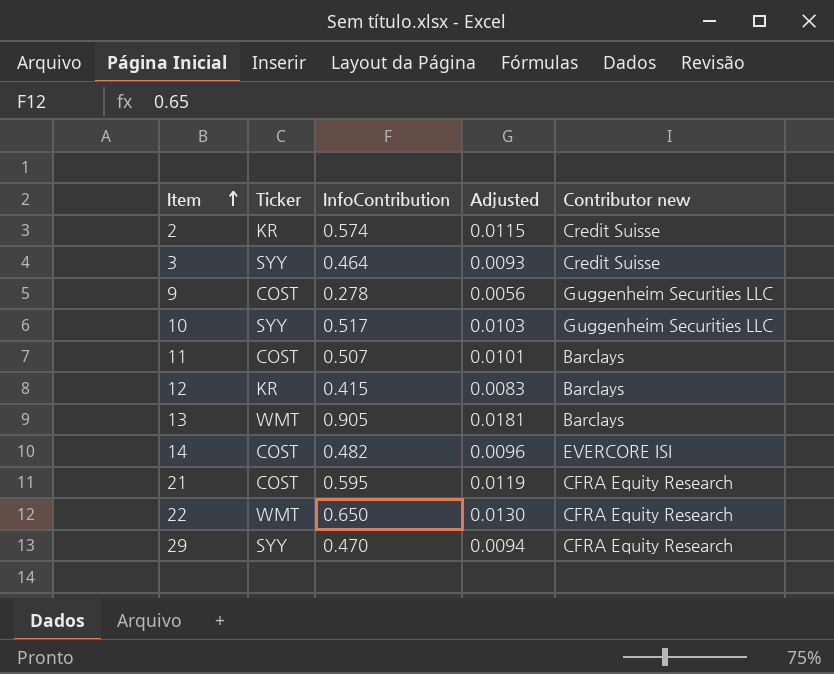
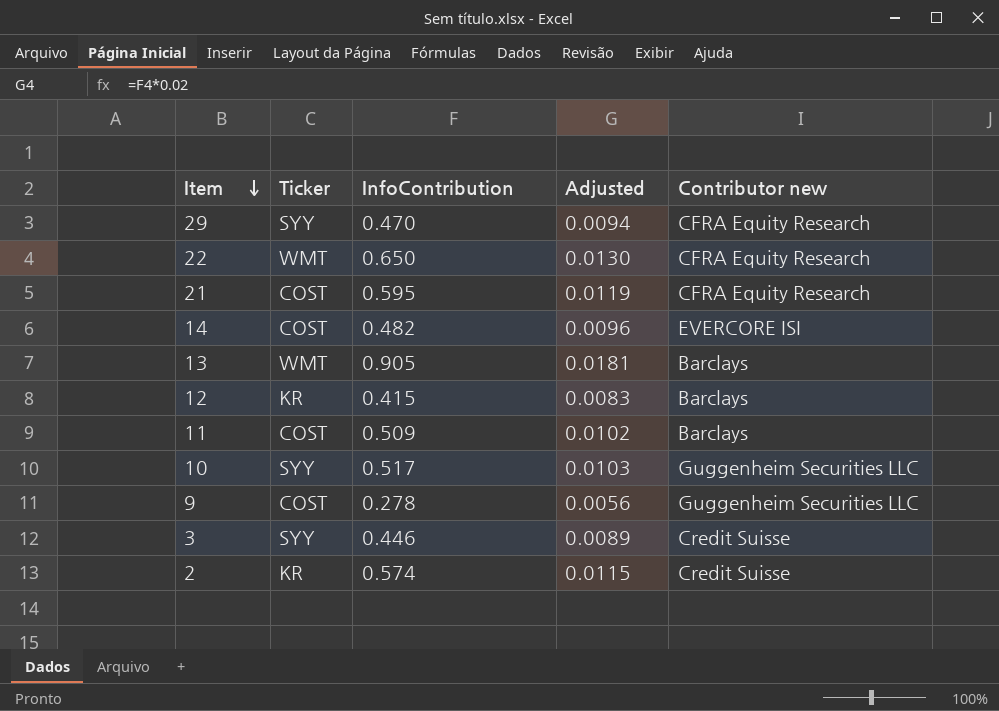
row order: Item ascending -> Item descending
11 | InfoContribution: 0.507 -> 0.509
11 | Adjusted: 0.0101 -> 0.0102
3 | InfoContribution: 0.464 -> 0.446
3 | Adjusted: 0.0093 -> 0.0089

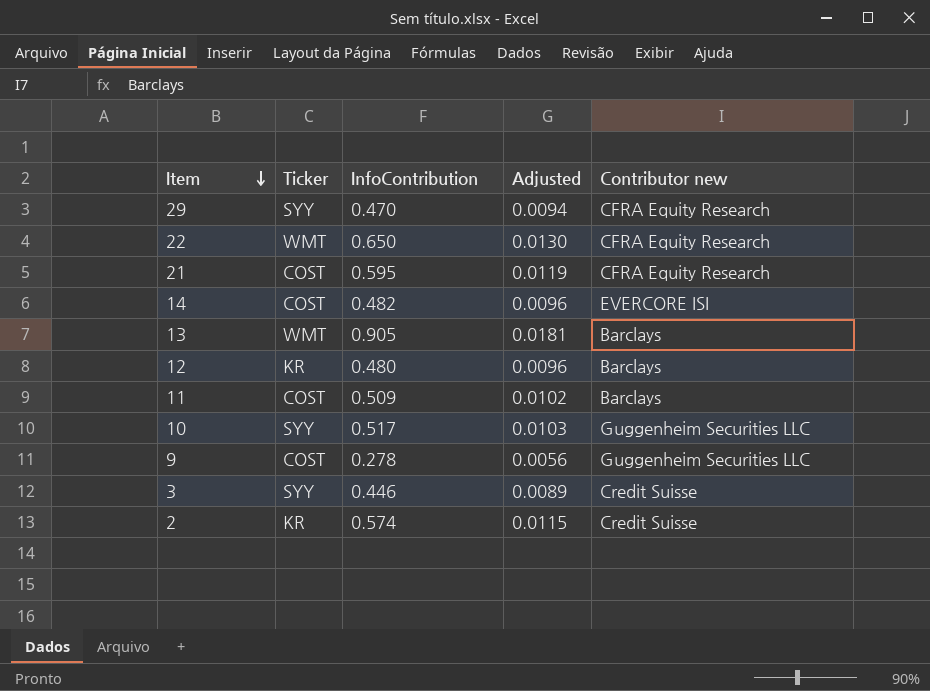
12 | InfoContribution: 0.415 -> 0.480
12 | Adjusted: 0.0083 -> 0.0096

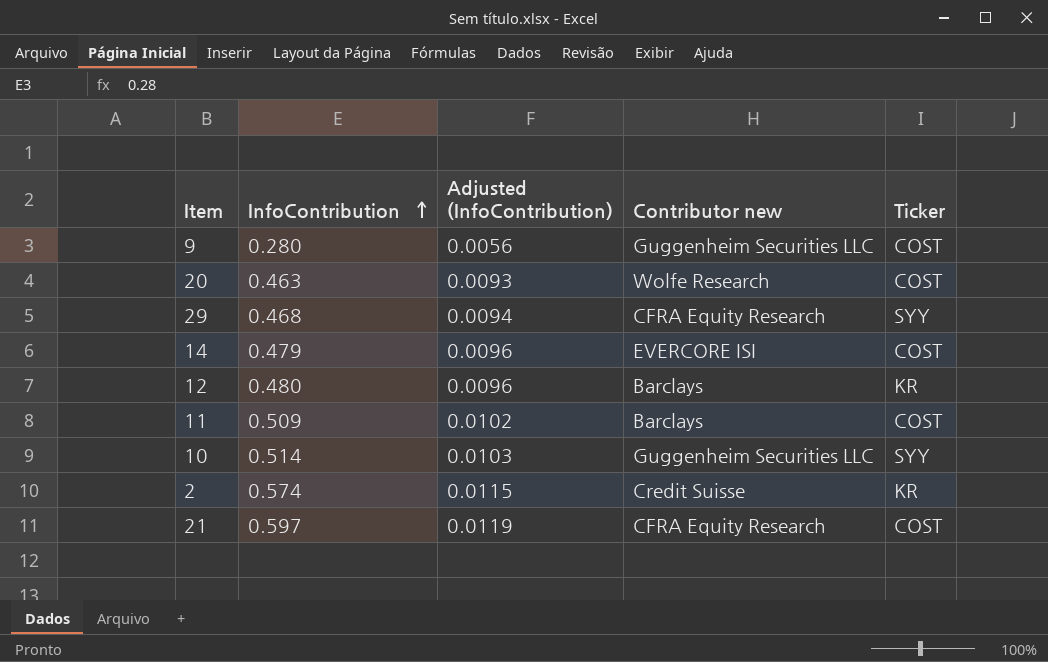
row order: Item descending -> InfoContribution ascending
column name: Adjusted -> Adjusted (InfoContribution)
column Ticker | position: 2 -> 5
row 22: WMT | 0.650 | 0.0130 | CFRA Equity Research -> none
row 13: WMT | 0.905 | 0.0181 | Barclays -> none
row 3: SYY | 0.446 | 0.0089 | Credit Suisse -> none
9 | InfoContribution: 0.278 -> 0.280
row 20: none -> 0.463 | 0.0093 | Wolfe Research | COST
29 | InfoContribution: 0.470 -> 0.468
14 | InfoContribution: 0.482 -> 0.479
10 | InfoContribution: 0.517 -> 0.514
21 | InfoContribution: 0.595 -> 0.597

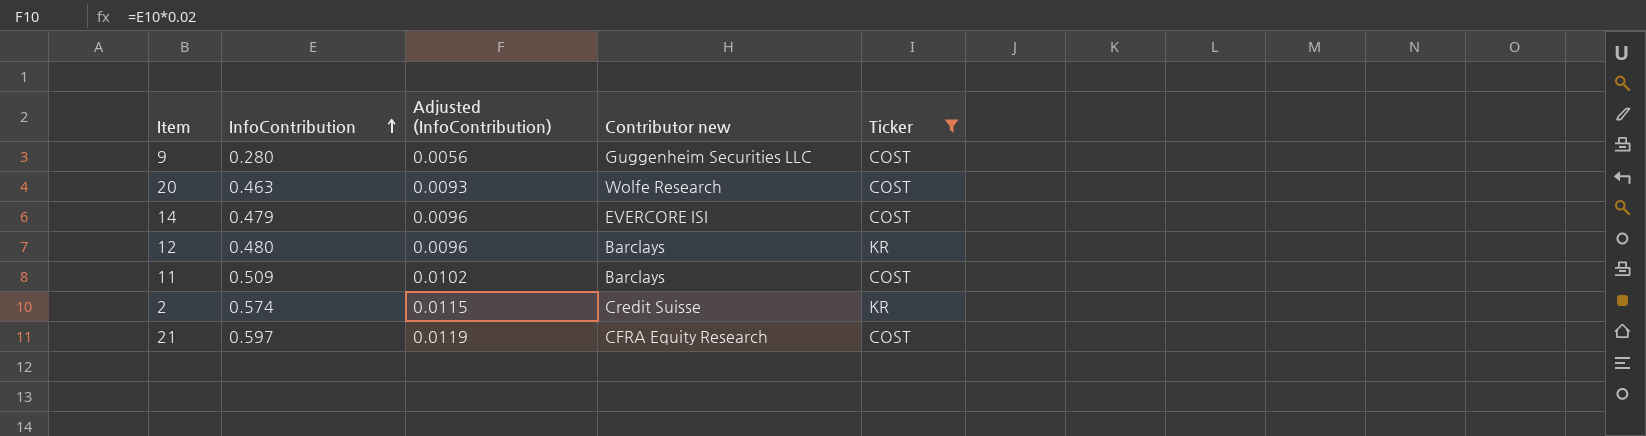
filter: none -> Ticker != SYY

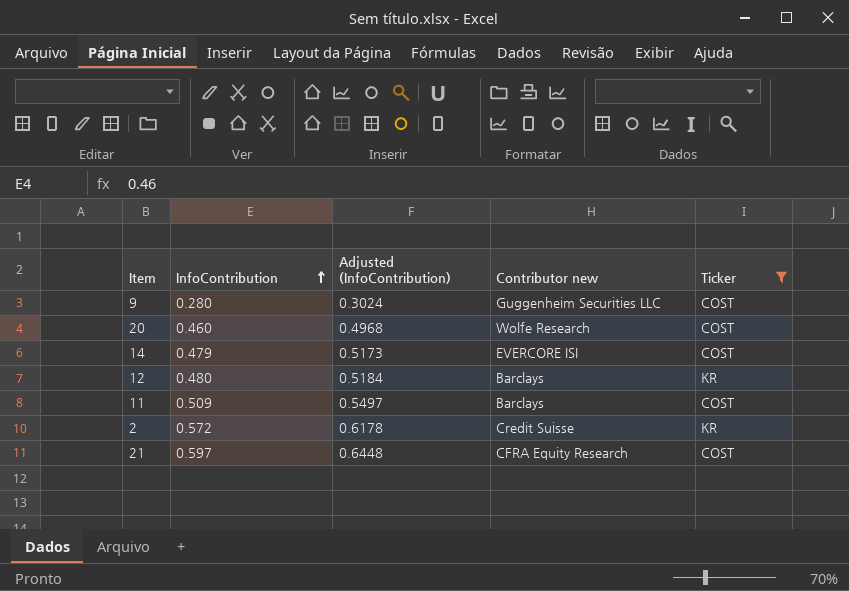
column Adjusted (InfoContribution) | formula: [InfoContribution] * 0.02 -> [InfoContribution] * 1.08
20 | InfoContribution: 0.463 -> 0.460
2 | InfoContribution: 0.574 -> 0.572

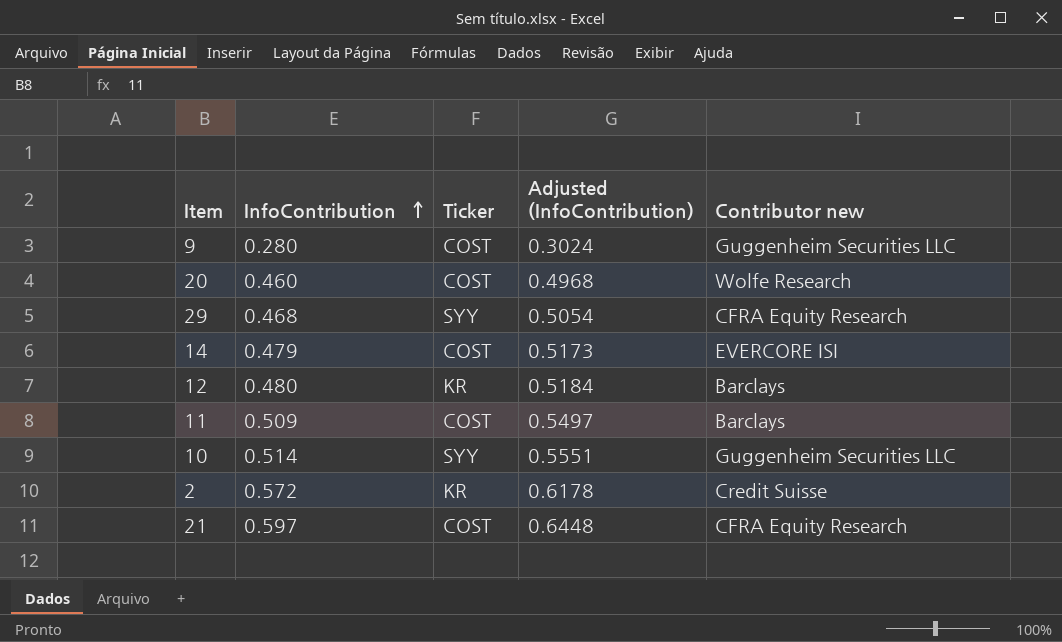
filter: Ticker != SYY -> none
column Ticker | position: 5 -> 3

